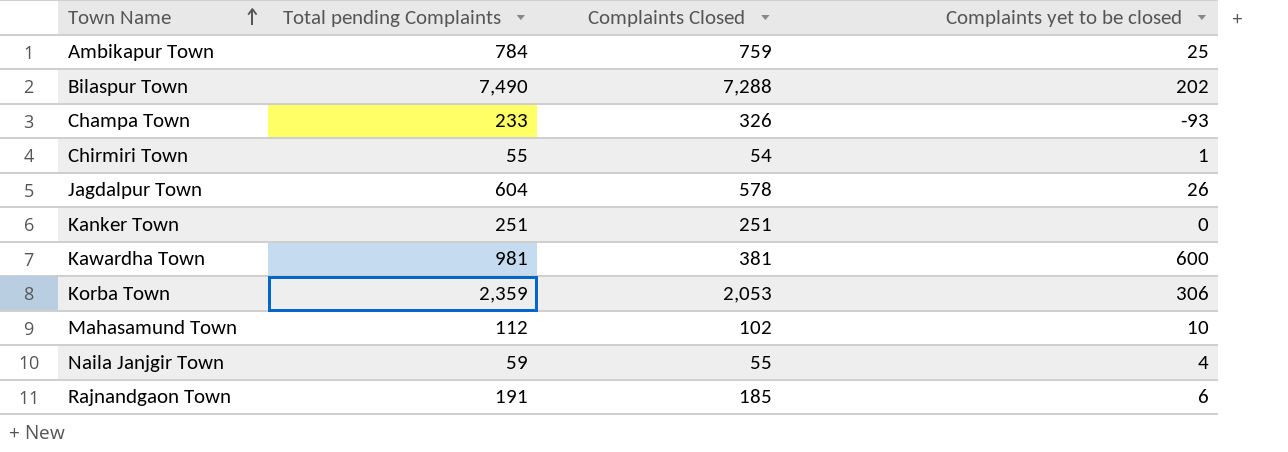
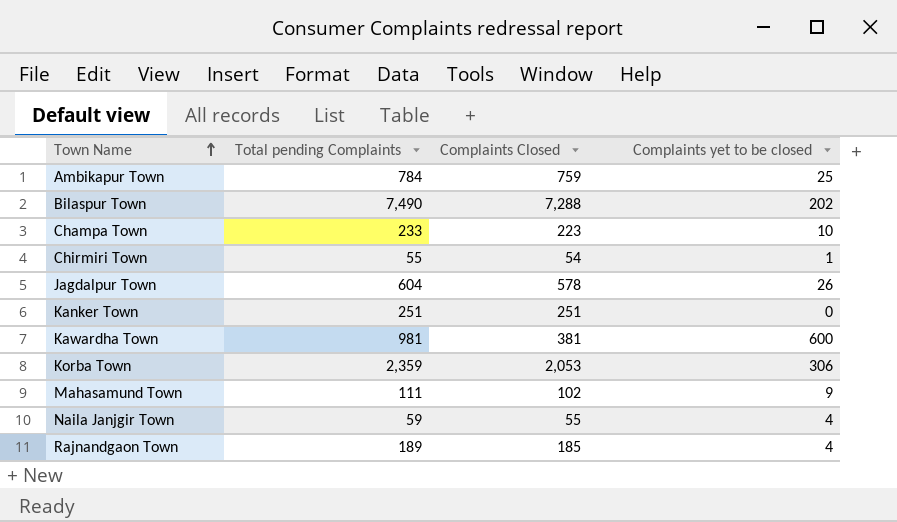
Champa Town | Complaints Closed: 326 -> 223
Champa Town | Complaints yet to be closed: -93 -> 10
Mahasamund Town | Total pending Complaints: 112 -> 111
Mahasamund Town | Complaints yet to be closed: 10 -> 9
Rajnandgaon Town | Total pending Complaints: 191 -> 189
Rajnandgaon Town | Complaints yet to be closed: 6 -> 4

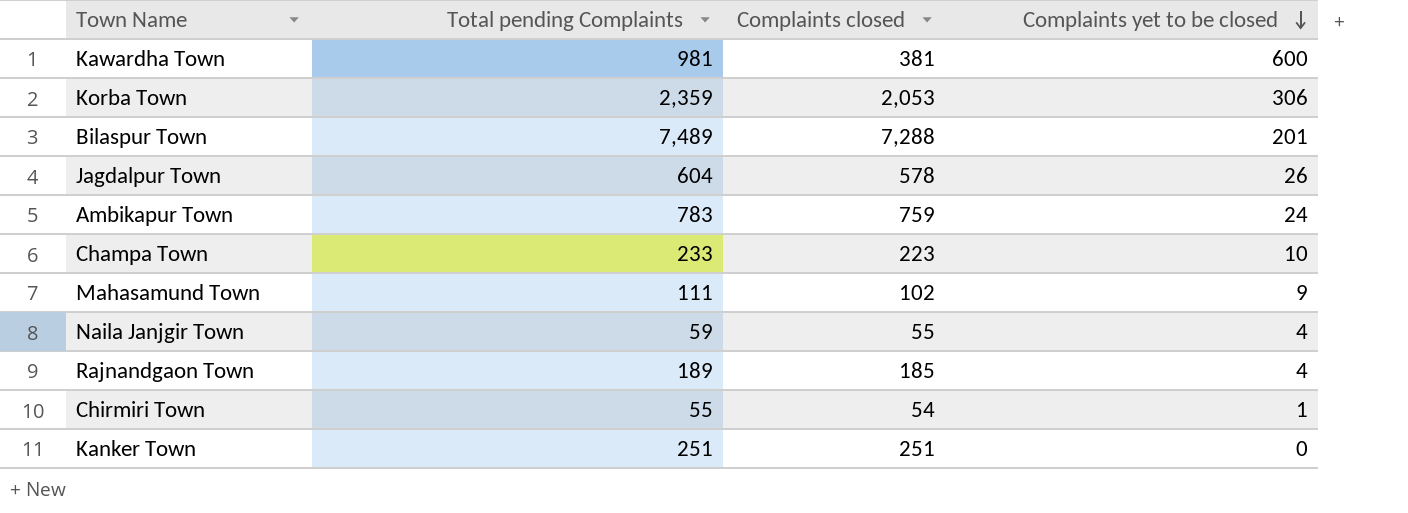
row order: Town Name ascending -> Complaints yet to be closed descending
column name: Complaints Closed -> Complaints closed
Bilaspur Town | Total pending Complaints: 7,490 -> 7,489
Bilaspur Town | Complaints yet to be closed: 202 -> 201
Ambikapur Town | Total pending Complaints: 784 -> 783
Ambikapur Town | Complaints yet to be closed: 25 -> 24

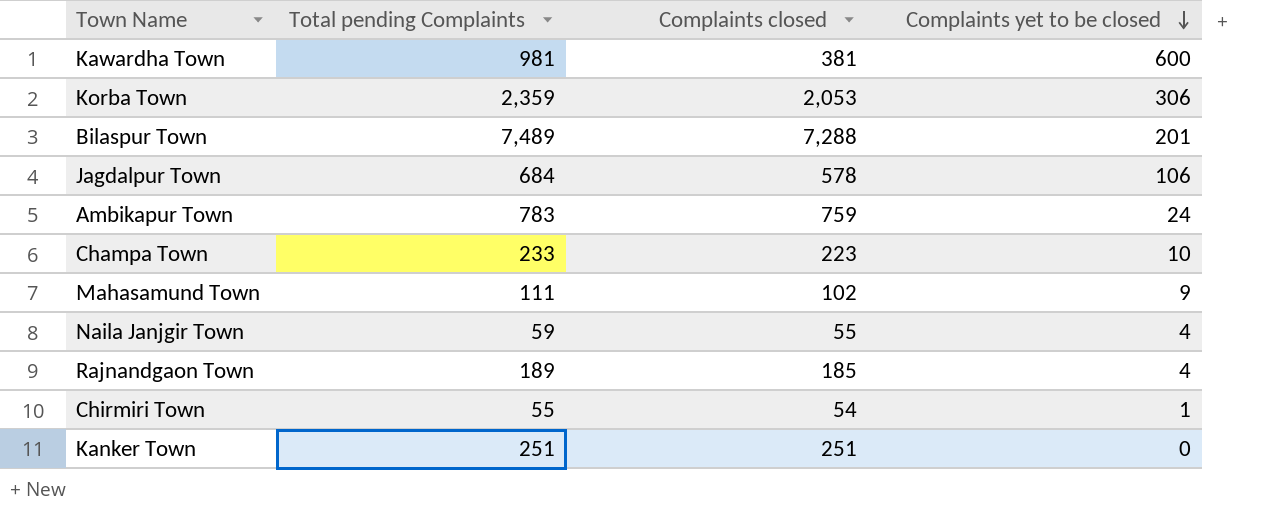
Jagdalpur Town | Total pending Complaints: 604 -> 684
Jagdalpur Town | Complaints yet to be closed: 26 -> 106

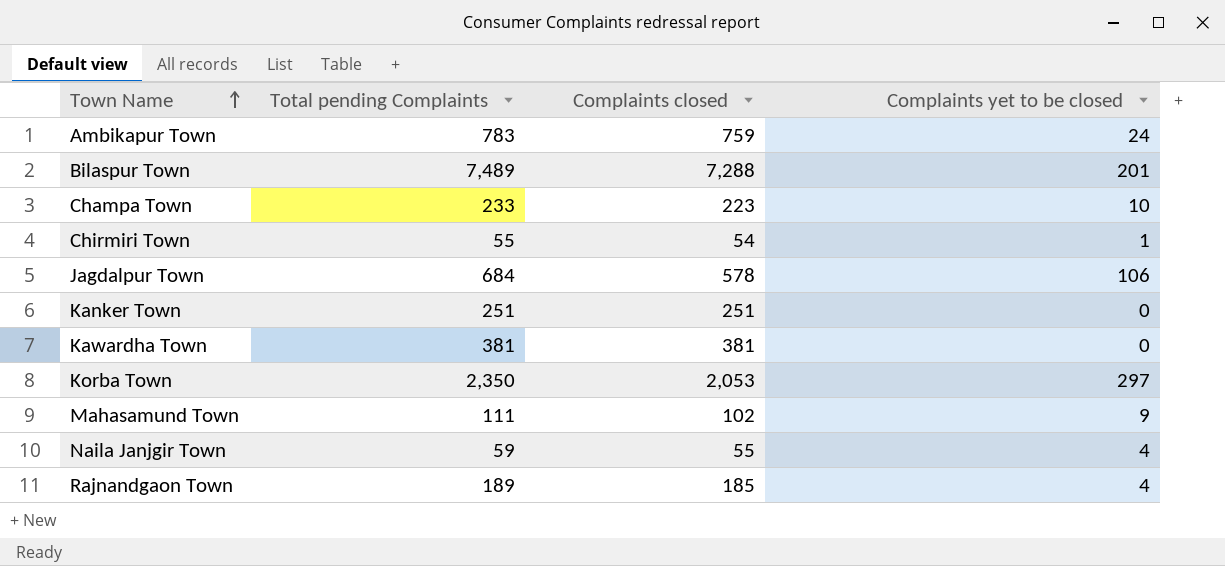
row order: Complaints yet to be closed descending -> Town Name ascending
Kawardha Town | Total pending Complaints: 981 -> 381
Kawardha Town | Complaints yet to be closed: 600 -> 0
Korba Town | Total pending Complaints: 2,359 -> 2,350
Korba Town | Complaints yet to be closed: 306 -> 297

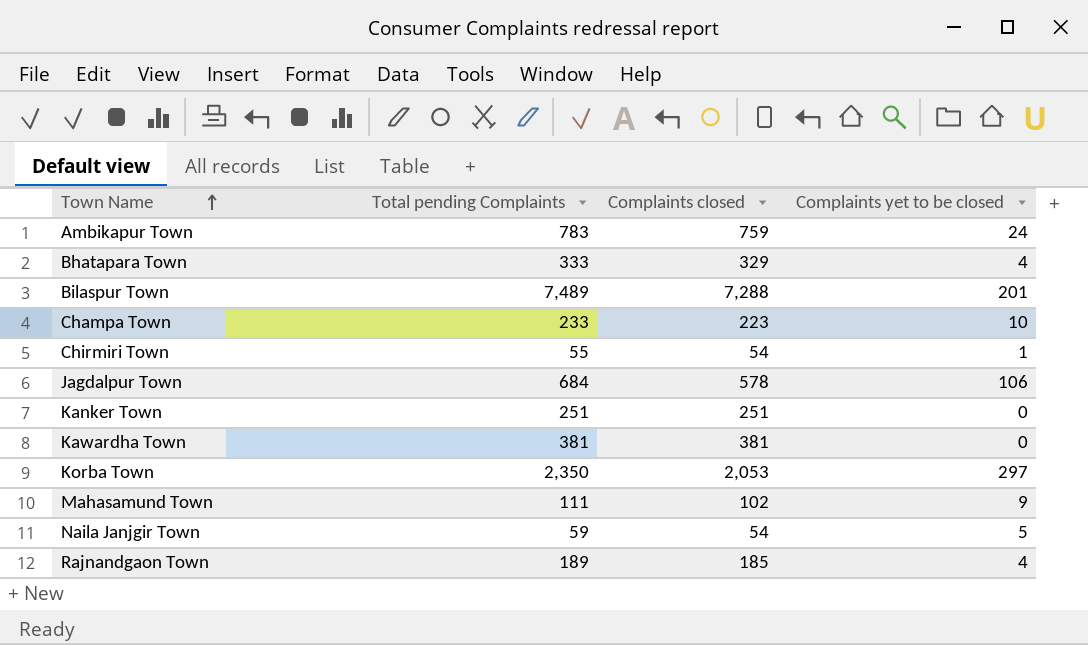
row Bhatapara Town: none -> 333 | 329 | 4
Naila Janjgir Town | Complaints closed: 55 -> 54
Naila Janjgir Town | Complaints yet to be closed: 4 -> 5

